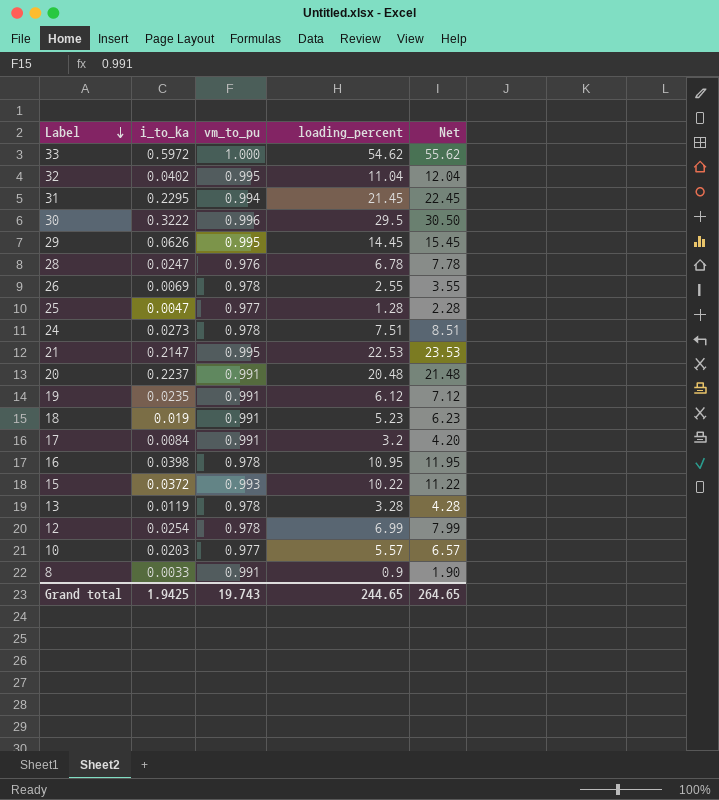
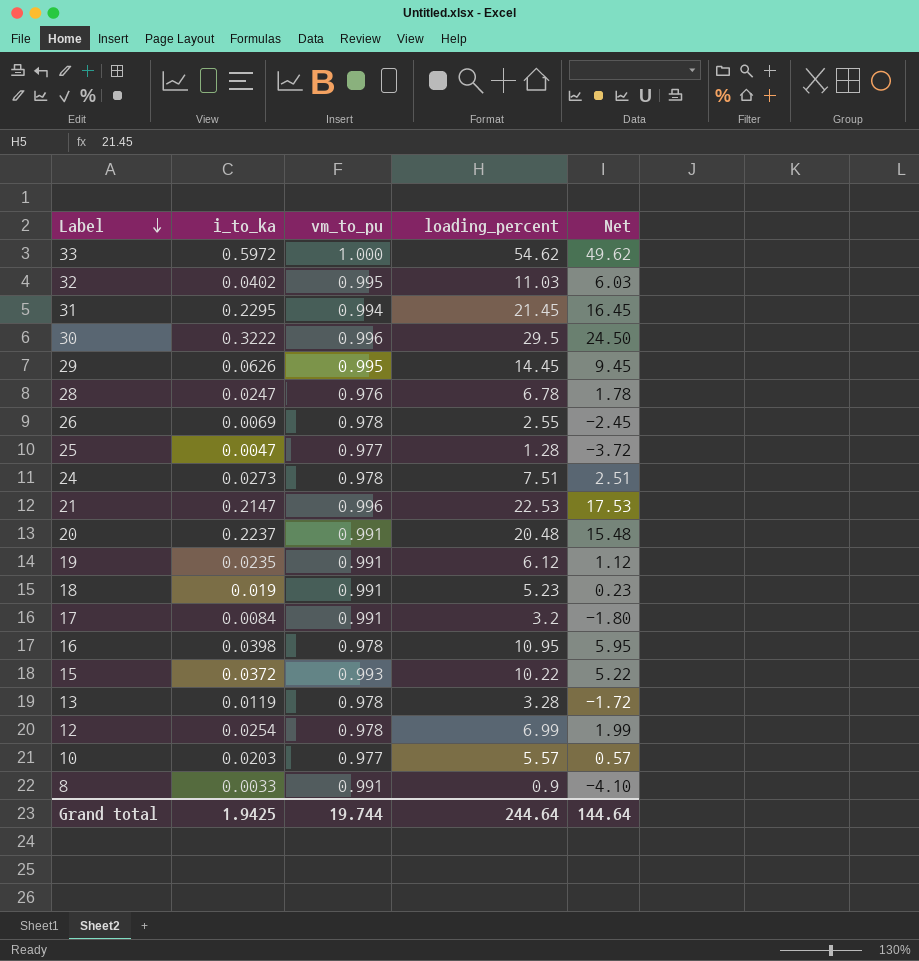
column Net | formula: [loading_percent] + 1 -> [loading_percent] - 5
32 | loading_percent: 11.04 -> 11.03
21 | vm_to_pu: 0.995 -> 0.996
Grand total | vm_to_pu: 19.743 -> 19.744
Grand total | loading_percent: 244.65 -> 244.64
Grand total | Net: 264.65 -> 144.64

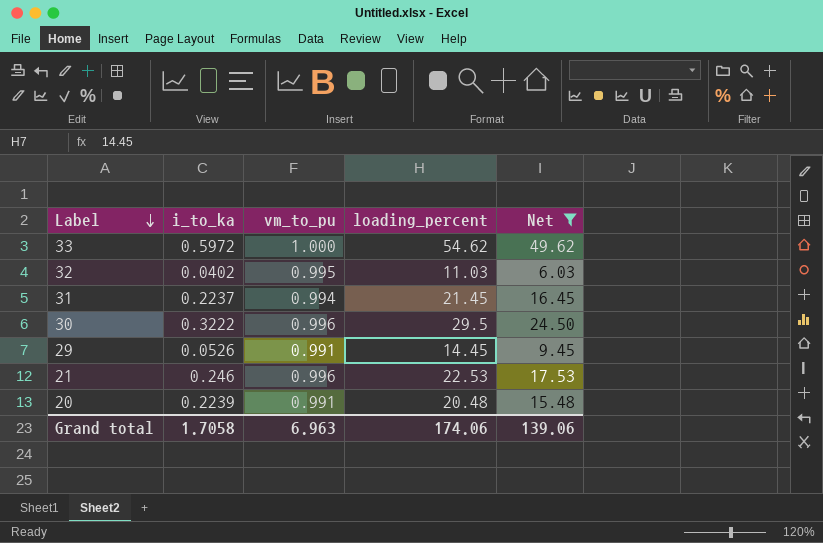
filter: none -> Net >= 6.03
31 | i_to_ka: 0.2295 -> 0.2237
29 | i_to_ka: 0.0626 -> 0.0526
29 | vm_to_pu: 0.995 -> 0.991
21 | i_to_ka: 0.2147 -> 0.246
20 | i_to_ka: 0.2237 -> 0.2239
Grand total | i_to_ka: 1.9425 -> 1.7058
Grand total | vm_to_pu: 19.744 -> 6.963
Grand total | loading_percent: 244.64 -> 174.06
Grand total | Net: 144.64 -> 139.06

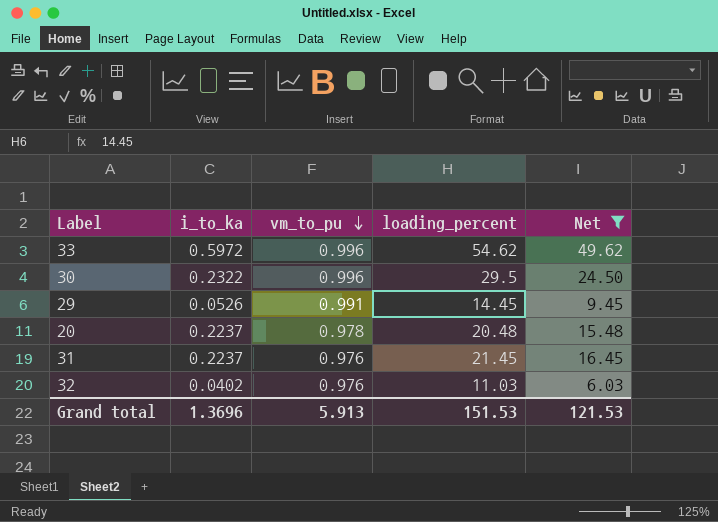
row order: Label descending -> vm_to_pu descending
row 21: 0.246 | 0.996 | 22.53 | 17.53 -> none
33 | vm_to_pu: 1.000 -> 0.996
30 | i_to_ka: 0.3222 -> 0.2322
20 | i_to_ka: 0.2239 -> 0.2237
20 | vm_to_pu: 0.991 -> 0.978
31 | vm_to_pu: 0.994 -> 0.976
32 | vm_to_pu: 0.995 -> 0.976
Grand total | i_to_ka: 1.7058 -> 1.3696
Grand total | vm_to_pu: 6.963 -> 5.913
Grand total | loading_percent: 174.06 -> 151.53
Grand total | Net: 139.06 -> 121.53

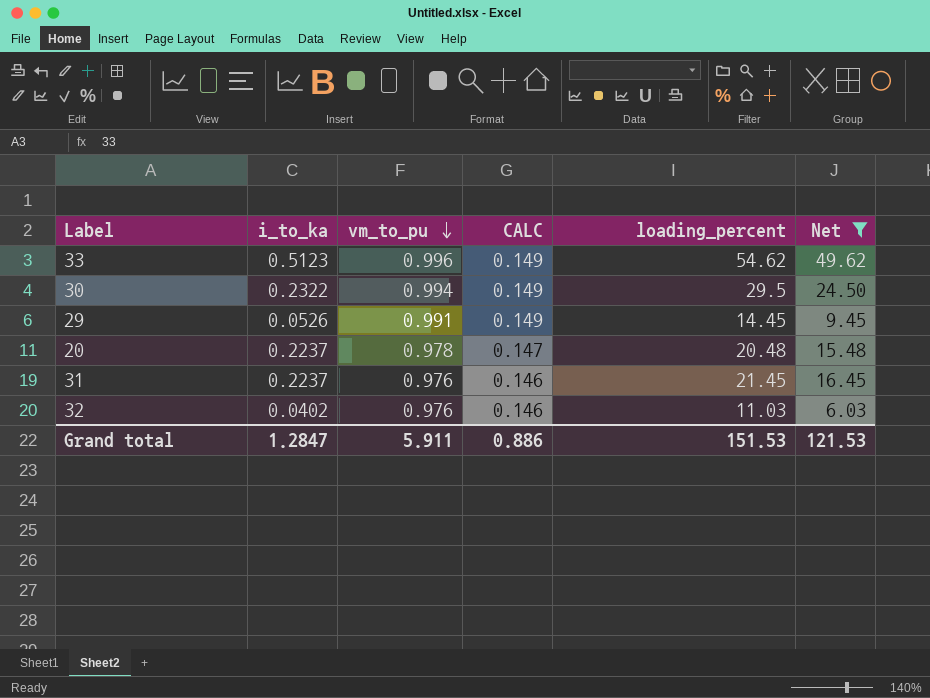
column CALC | formula: none -> [vm_to_pu] * 0.15
33 | i_to_ka: 0.5972 -> 0.5123
30 | vm_to_pu: 0.996 -> 0.994
Grand total | i_to_ka: 1.3696 -> 1.2847
Grand total | vm_to_pu: 5.913 -> 5.911

